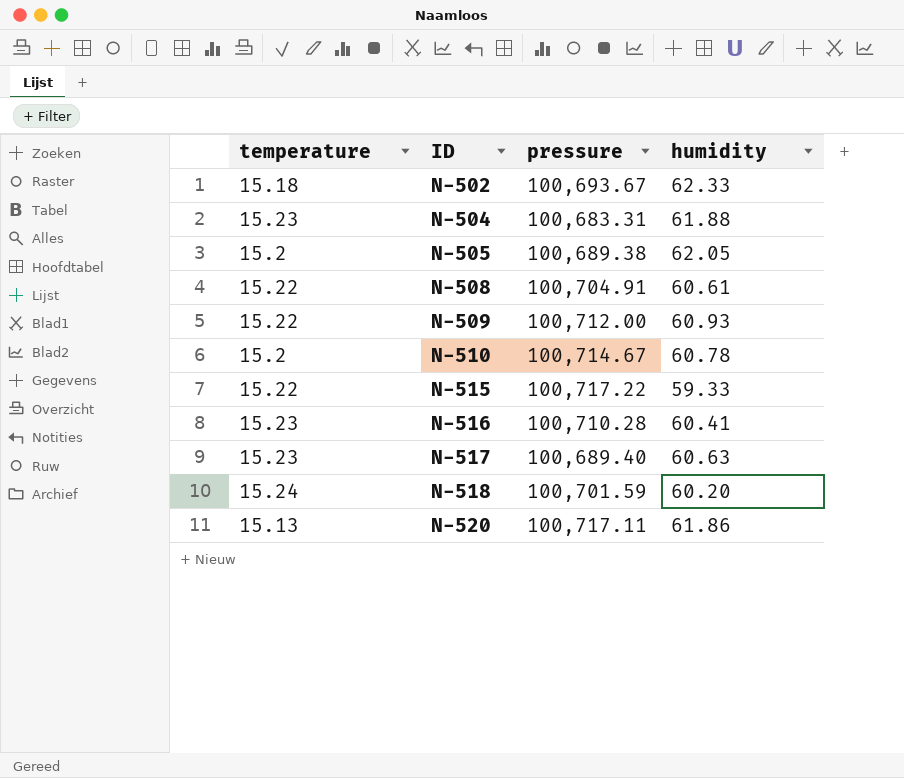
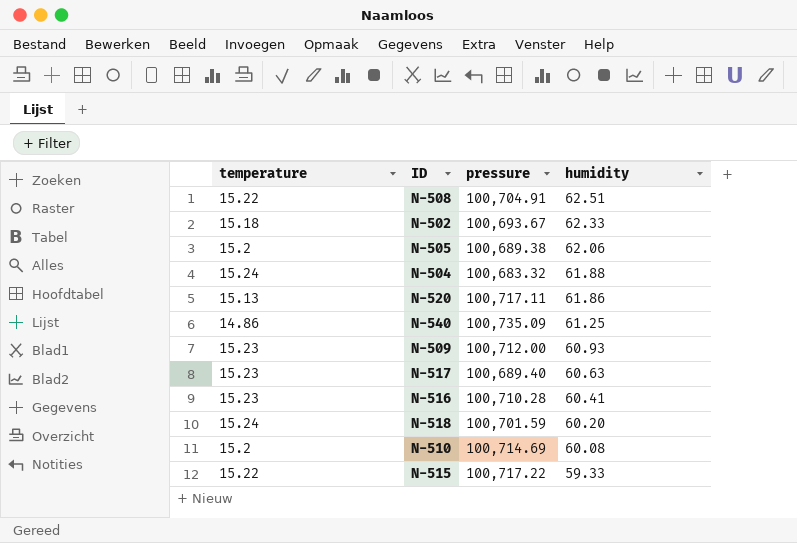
row order: ID ascending -> humidity descending
N-508 | humidity: 60.61 -> 62.51
N-505 | humidity: 62.05 -> 62.06
N-504 | temperature: 15.23 -> 15.24
N-504 | pressure: 100,683.31 -> 100,683.32
row N-540: none -> 14.86 | 100,735.09 | 61.25
N-509 | temperature: 15.22 -> 15.23
N-510 | pressure: 100,714.67 -> 100,714.69
N-510 | humidity: 60.78 -> 60.08

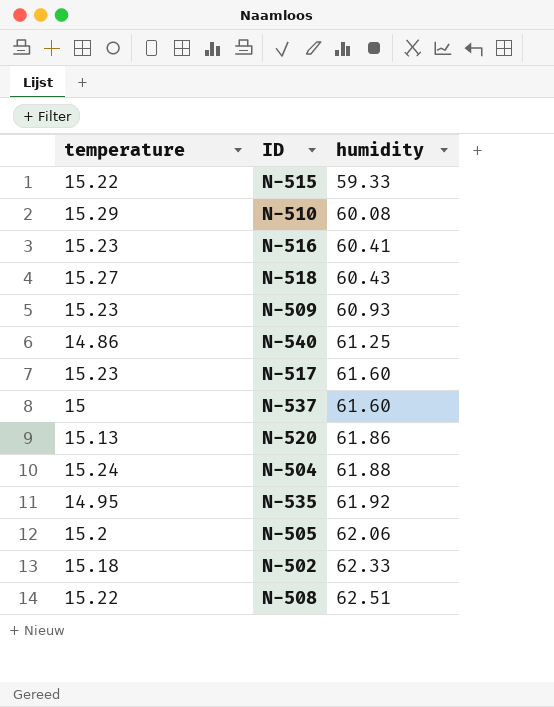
row order: humidity descending -> humidity ascending
column pressure | position: 3 -> none
N-510 | temperature: 15.2 -> 15.29
N-518 | temperature: 15.24 -> 15.27
N-518 | humidity: 60.20 -> 60.43
N-517 | humidity: 60.63 -> 61.60
row N-537: none -> 15 | 61.60
row N-535: none -> 14.95 | 61.92

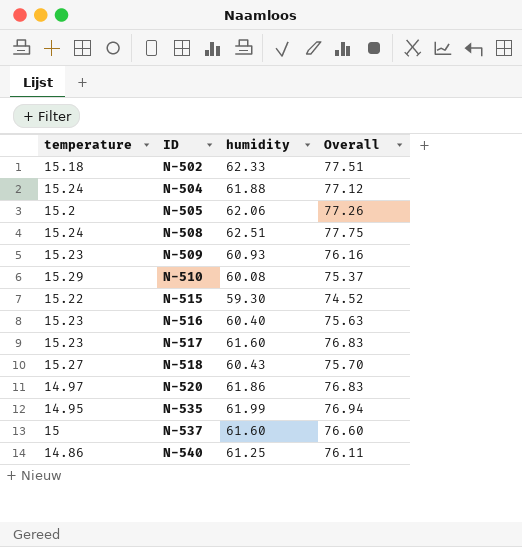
row order: humidity ascending -> ID ascending
column Overall | formula: none -> [temperature] + [humidity]
N-508 | temperature: 15.22 -> 15.24
N-515 | humidity: 59.33 -> 59.30
N-516 | humidity: 60.41 -> 60.40
N-520 | temperature: 15.13 -> 14.97
N-535 | humidity: 61.92 -> 61.99

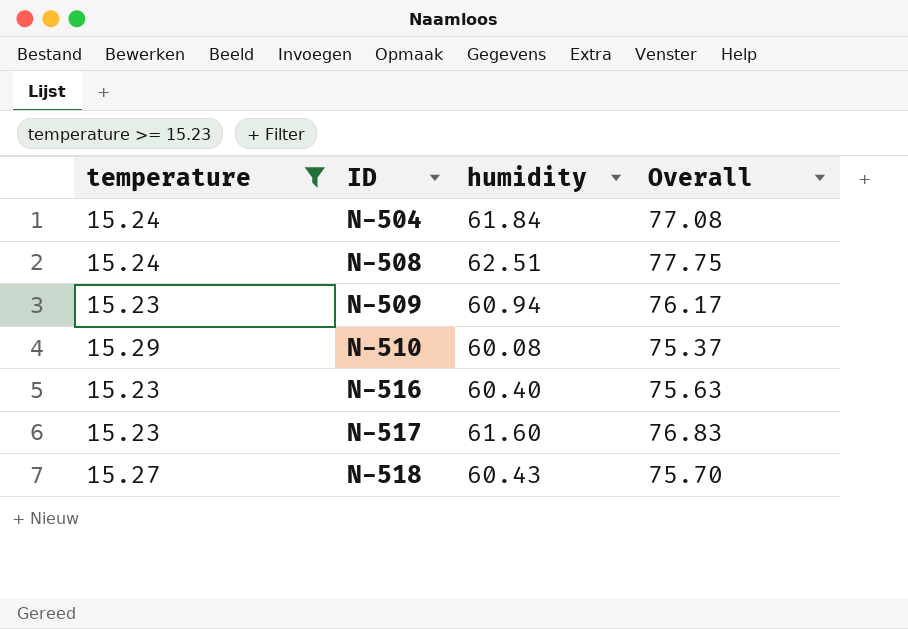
filter: none -> temperature >= 15.23
N-504 | humidity: 61.88 -> 61.84
N-504 | Overall: 77.12 -> 77.08
N-509 | humidity: 60.93 -> 60.94
N-509 | Overall: 76.16 -> 76.17

